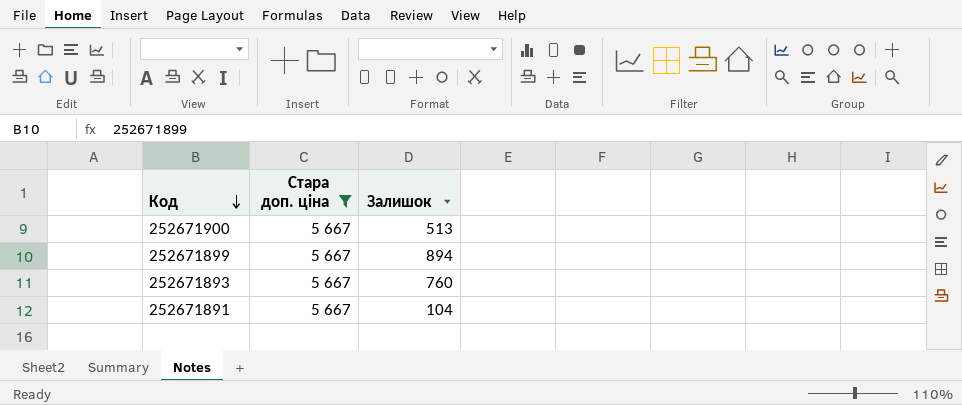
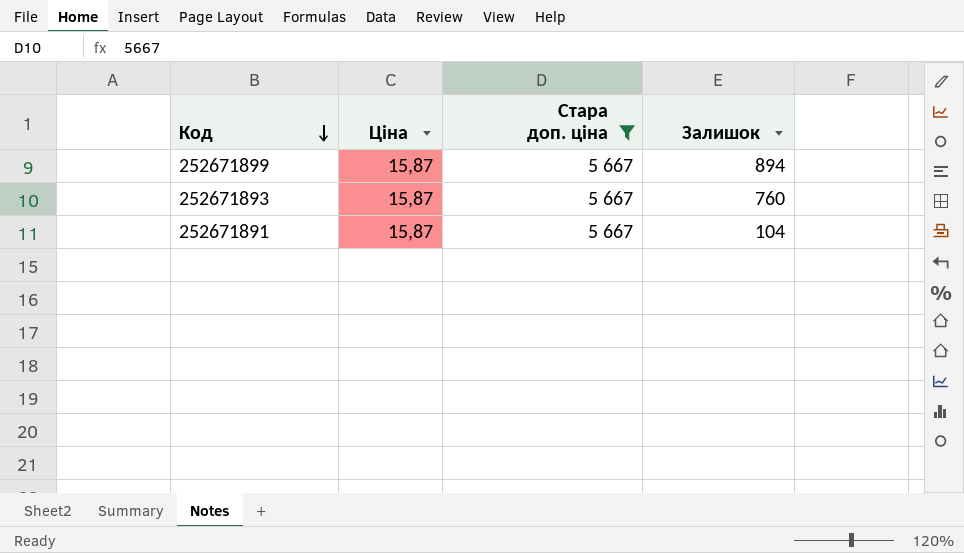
column Ціна | position: none -> 2
row 252671900: 5 667 | 513 -> none

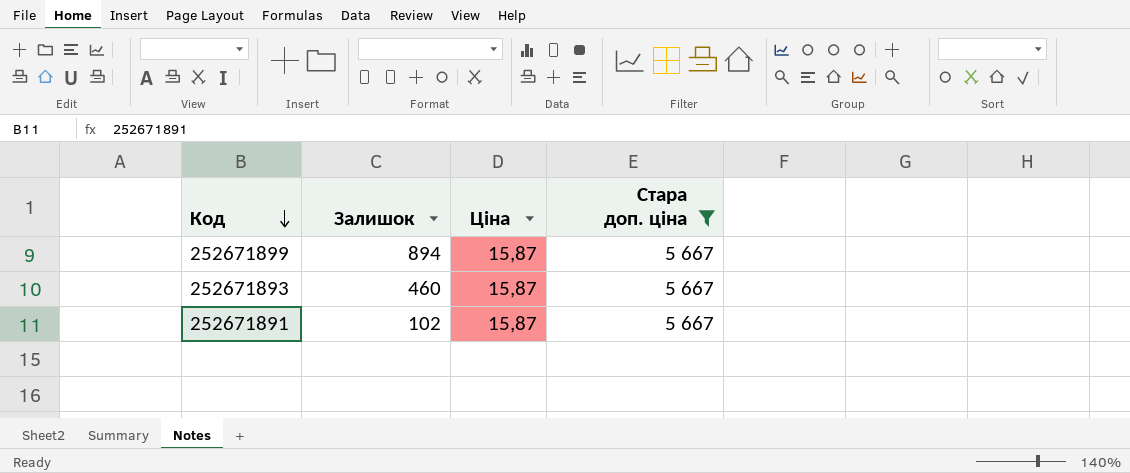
column Залишок | position: 4 -> 2
252671893 | Залишок: 760 -> 460
252671891 | Залишок: 104 -> 102

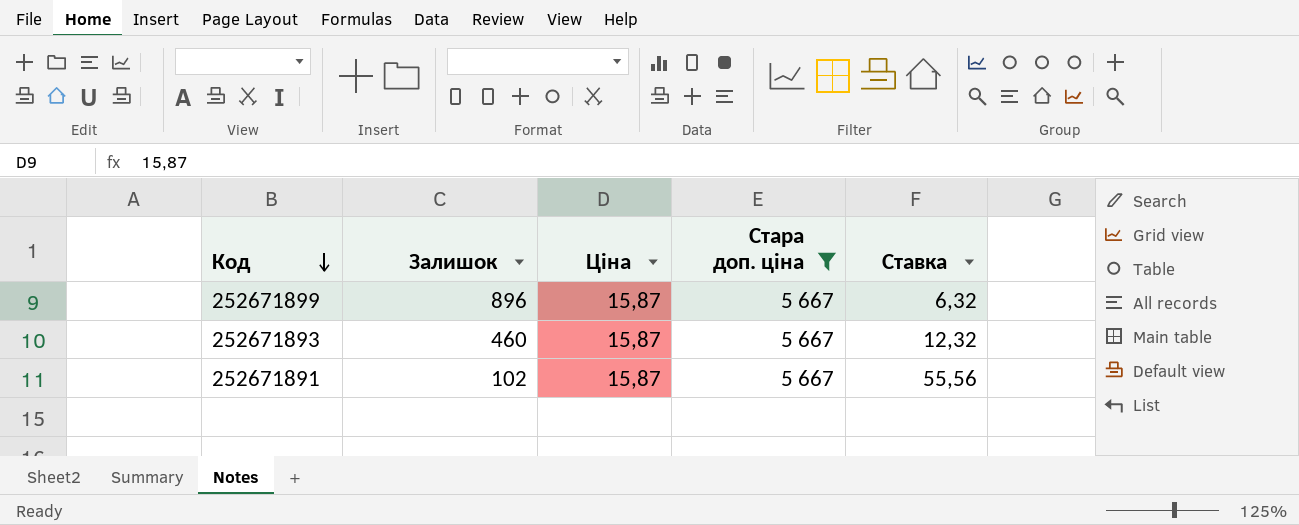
column Ставка | formula: none -> [Стара доп. ціна] / [Залишок]
252671899 | Залишок: 894 -> 896

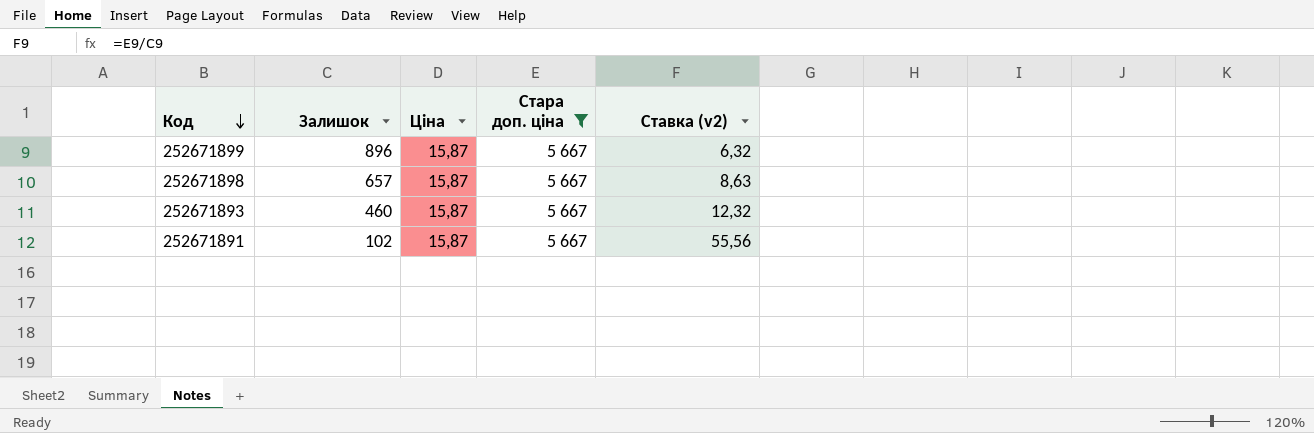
column name: Ставка -> Ставка (v2)
row 252671898: none -> 657 | 15,87 | 5 667 | 8,63

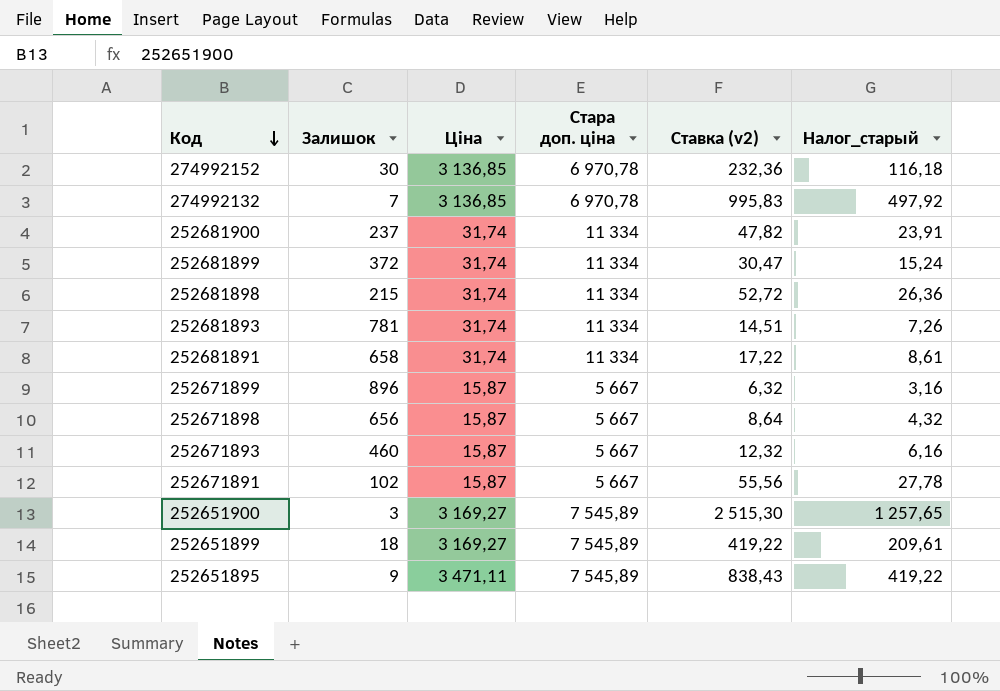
filter: Стара доп. ціна = 5 667 -> none
column Налог_старый | formula: none -> [Ставка (v2)] * 0,5
252671898 | Залишок: 657 -> 656
252671898 | Ставка (v2): 8,63 -> 8,64

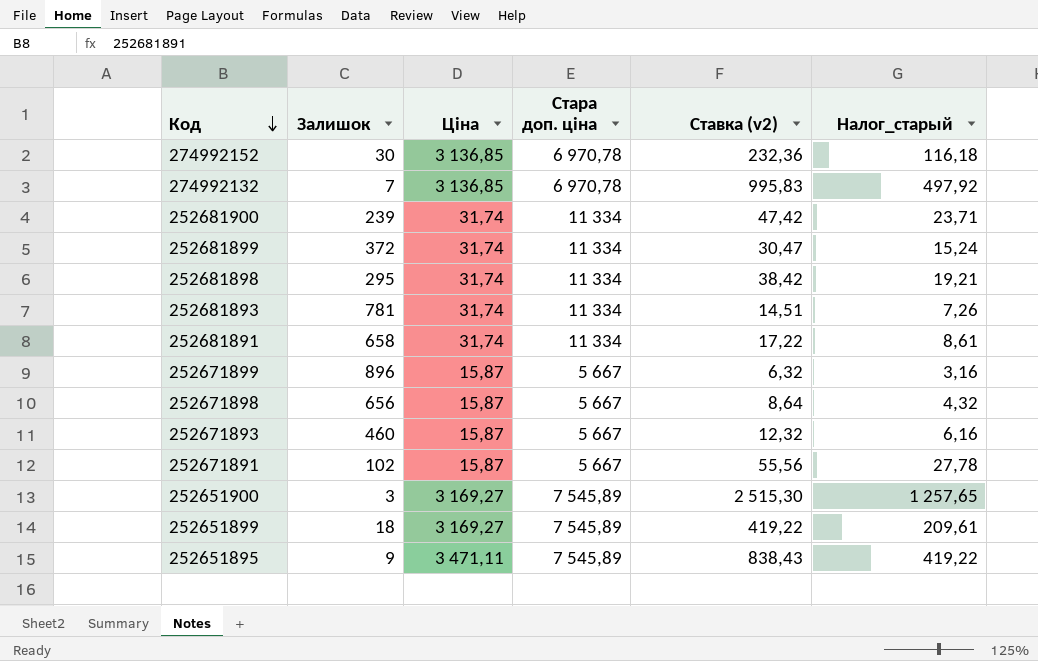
252681900 | Залишок: 237 -> 239
252681900 | Ставка (v2): 47,82 -> 47,42
252681900 | Налог_старый: 23,91 -> 23,71
252681898 | Залишок: 215 -> 295
252681898 | Ставка (v2): 52,72 -> 38,42
252681898 | Налог_старый: 26,36 -> 19,21

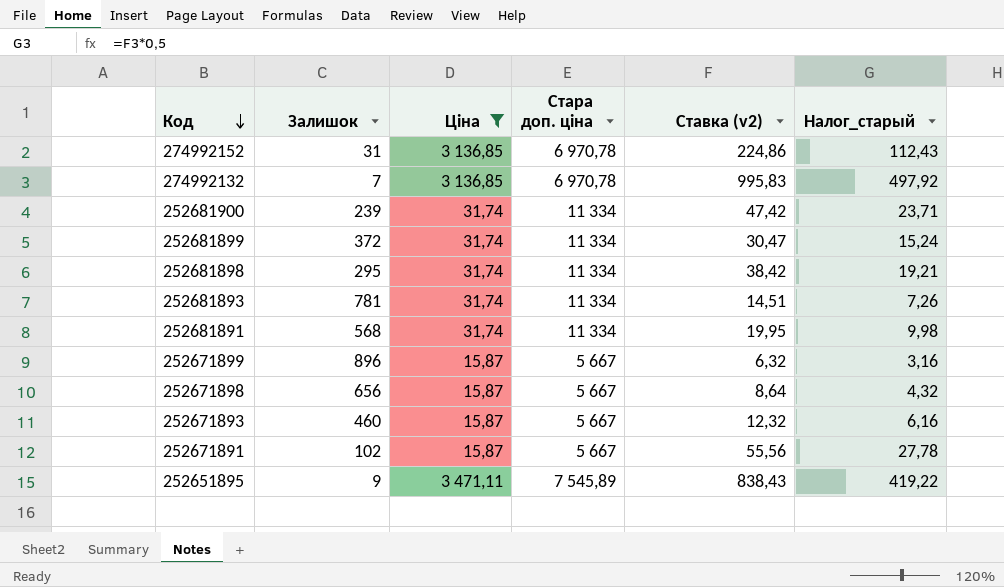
filter: none -> Ціна != 3 169,27
274992152 | Залишок: 30 -> 31
274992152 | Ставка (v2): 232,36 -> 224,86
274992152 | Налог_старый: 116,18 -> 112,43
252681891 | Залишок: 658 -> 568
252681891 | Ставка (v2): 17,22 -> 19,95
252681891 | Налог_старый: 8,61 -> 9,98

